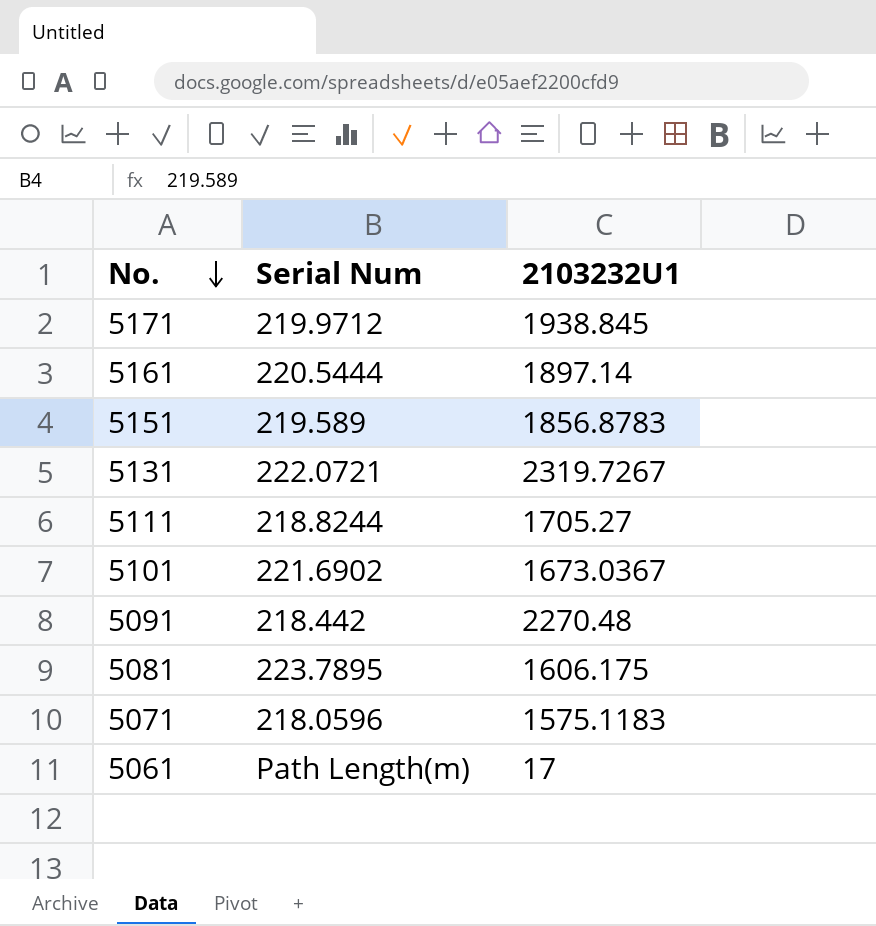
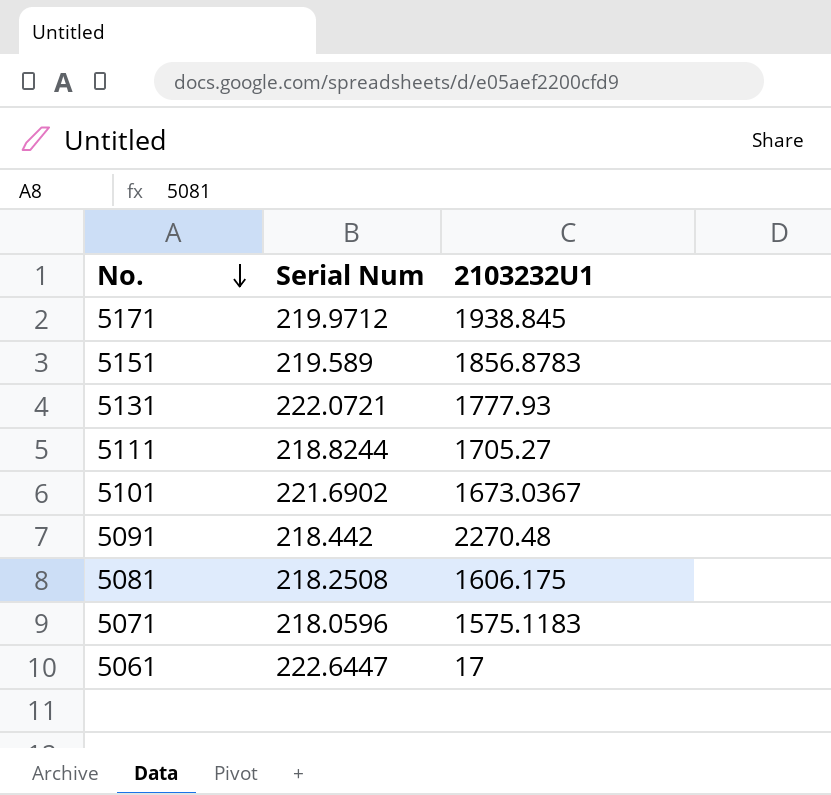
row 5161: 220.5444 | 1897.14 -> none
5131 | 2103232U1: 2319.7267 -> 1777.93
5081 | Serial Num: 223.7895 -> 218.2508
5061 | Serial Num: Path Length(m) -> 222.6447

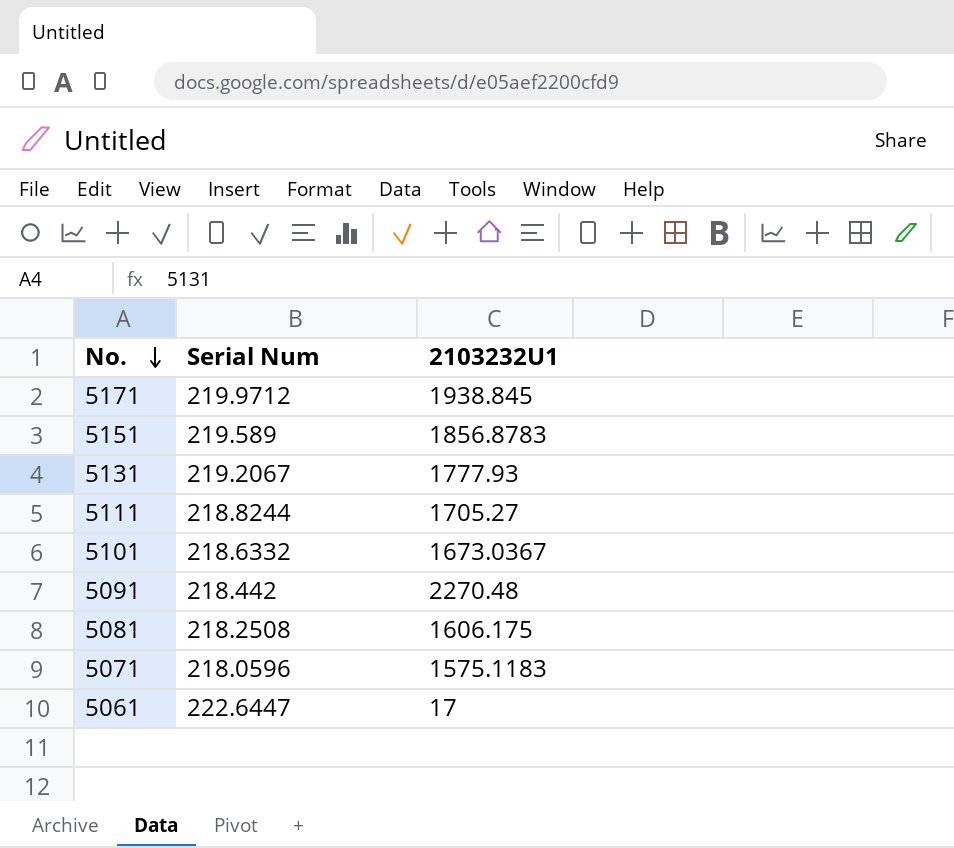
5131 | Serial Num: 222.0721 -> 219.2067
5101 | Serial Num: 221.6902 -> 218.6332

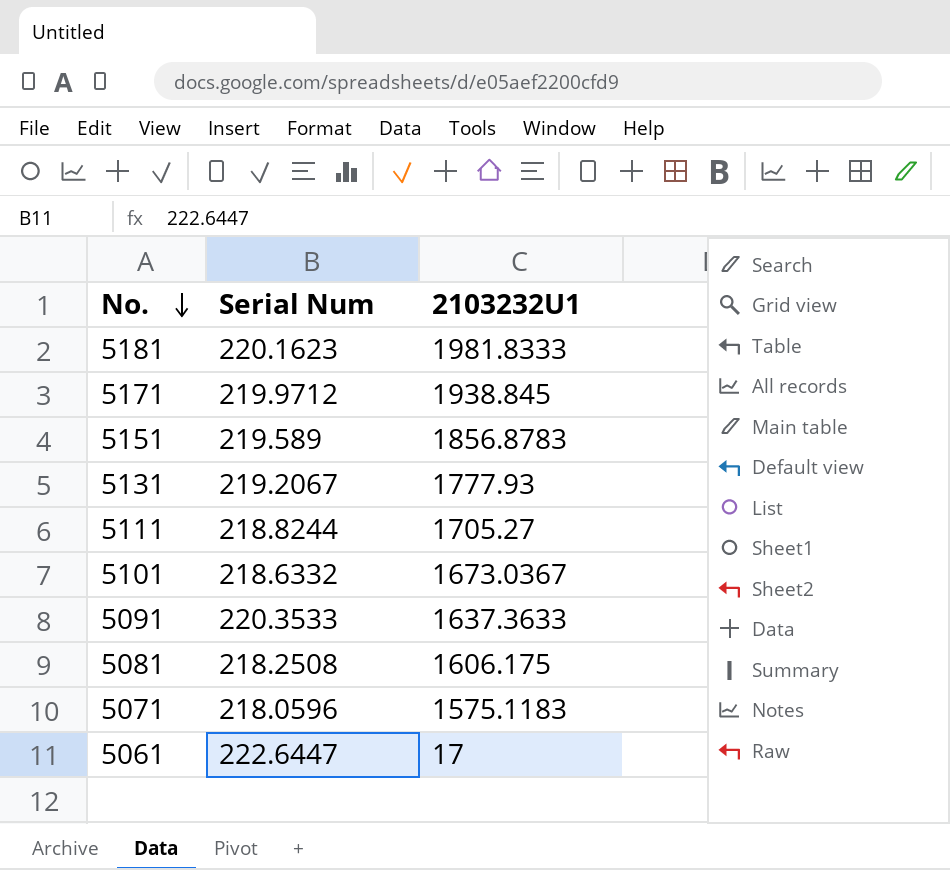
row 5181: none -> 220.1623 | 1981.8333
5091 | Serial Num: 218.442 -> 220.3533
5091 | 2103232U1: 2270.48 -> 1637.3633

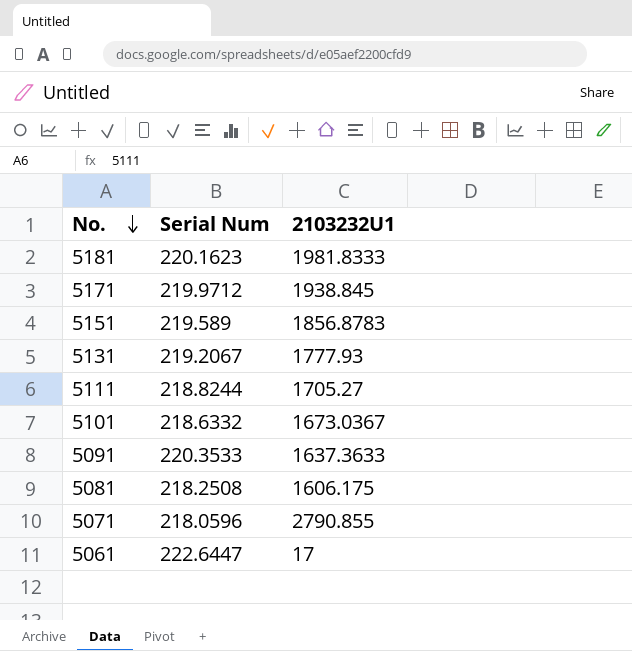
5071 | 2103232U1: 1575.1183 -> 2790.855

